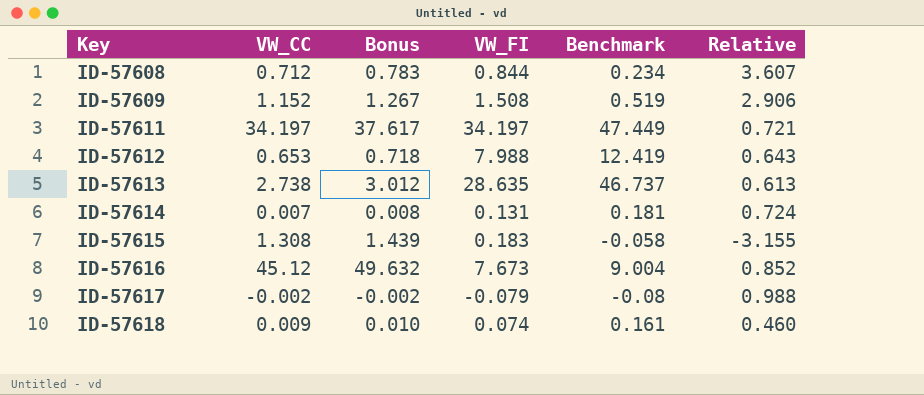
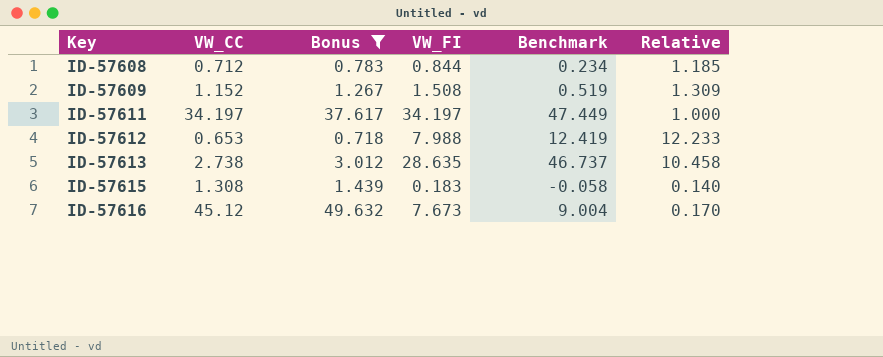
filter: none -> Bonus >= 0.718
column Relative | formula: [VW_FI] / [Benchmark] -> [VW_FI] / [VW_CC]

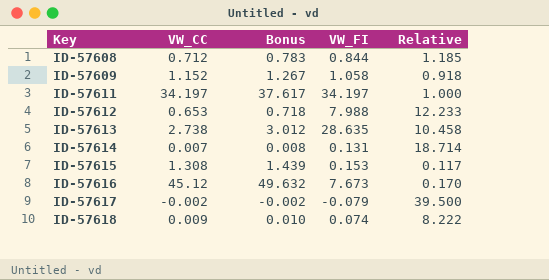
filter: Bonus >= 0.718 -> none
column Benchmark | position: 5 -> none
ID-57609 | VW_FI: 1.508 -> 1.058
ID-57609 | Relative: 1.309 -> 0.918
ID-57615 | VW_FI: 0.183 -> 0.153
ID-57615 | Relative: 0.140 -> 0.117

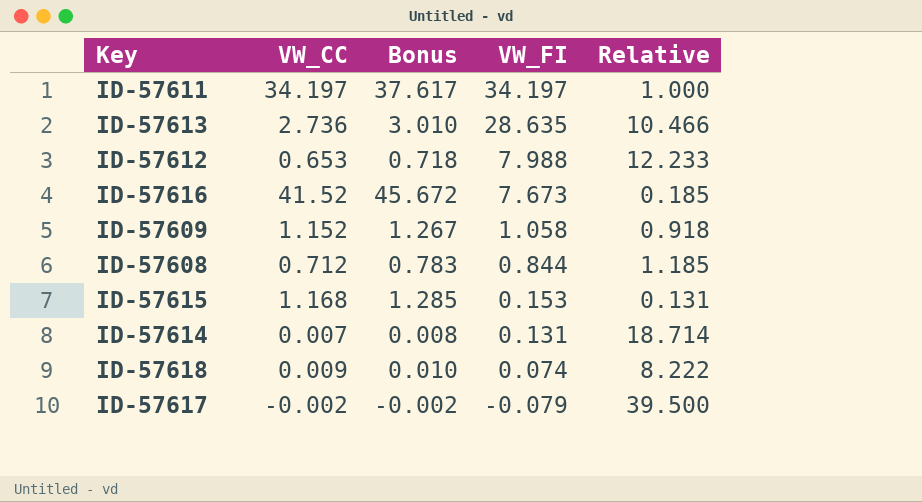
row order: Key ascending -> VW_FI descending
ID-57613 | VW_CC: 2.738 -> 2.736
ID-57613 | Bonus: 3.012 -> 3.010
ID-57613 | Relative: 10.458 -> 10.466
ID-57616 | VW_CC: 45.12 -> 41.52
ID-57616 | Bonus: 49.632 -> 45.672
ID-57616 | Relative: 0.170 -> 0.185
ID-57615 | VW_CC: 1.308 -> 1.168
ID-57615 | Bonus: 1.439 -> 1.285
ID-57615 | Relative: 0.117 -> 0.131

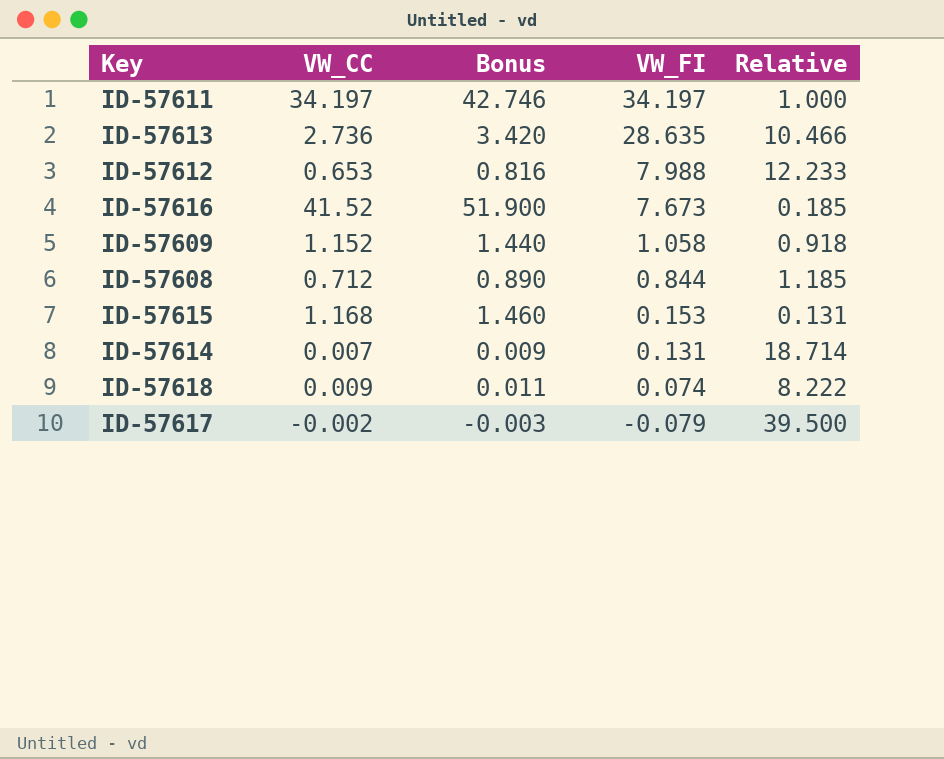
column Bonus | formula: [VW_CC] * 1.1 -> [VW_CC] * 1.25

